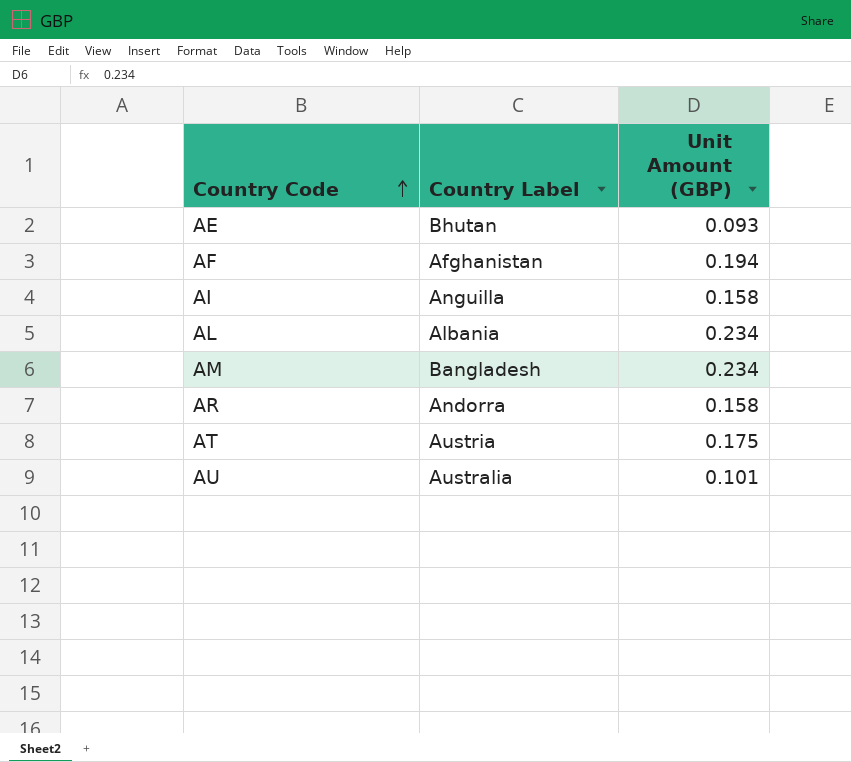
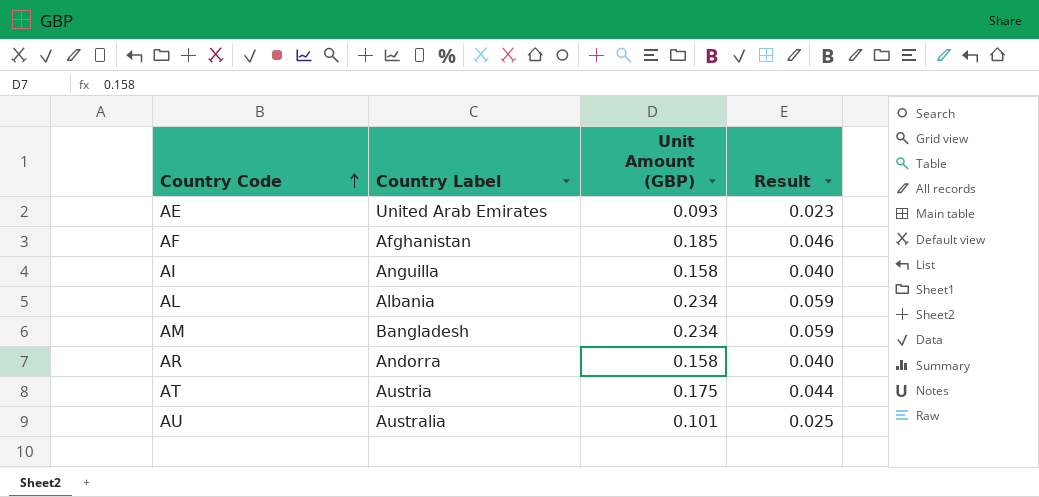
column Result | formula: none -> [Unit Amount (GBP)] * 0.25
AE | Country Label: Bhutan -> United Arab Emirates
AF | Unit Amount (GBP): 0.194 -> 0.185

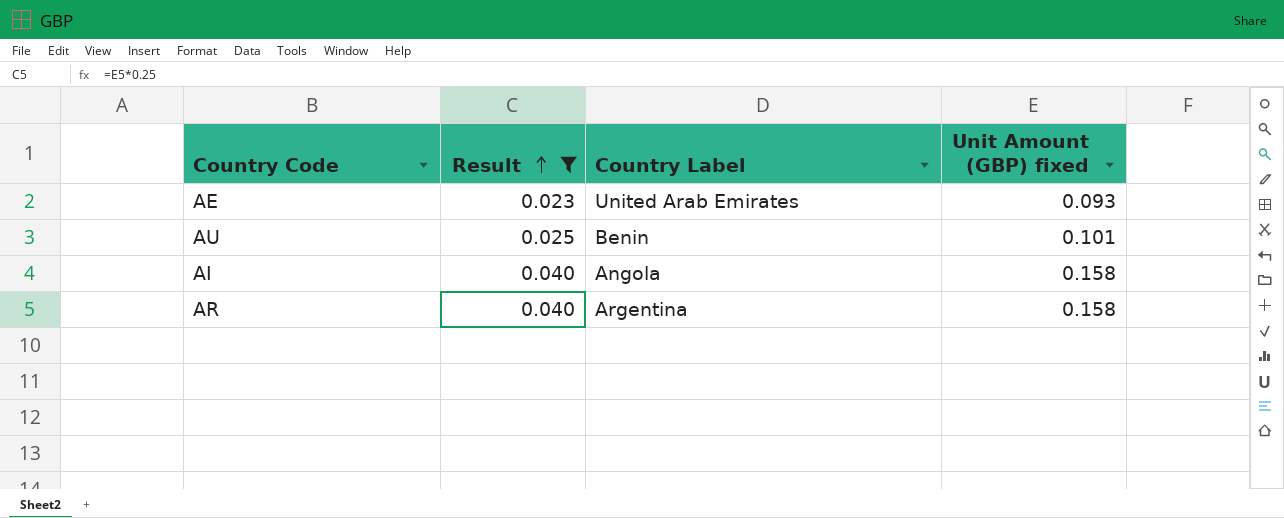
filter: none -> Result <= 0.040
row order: Country Code ascending -> Result ascending
column Result | position: 4 -> 2
column name: Unit Amount (GBP) -> Unit Amount (GBP) fixed
AU | Country Label: Australia -> Benin
AI | Country Label: Anguilla -> Angola
AR | Country Label: Andorra -> Argentina

